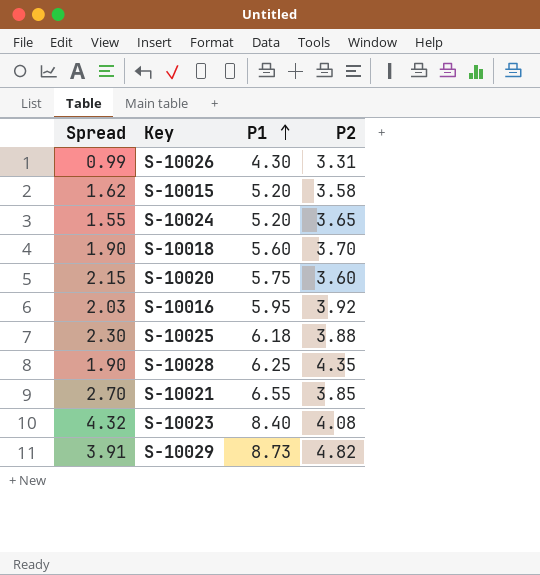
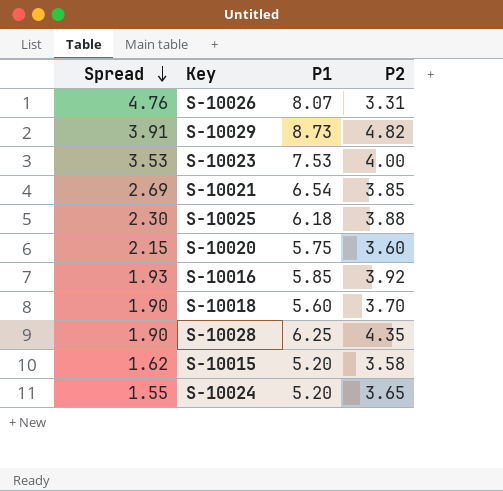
row order: P1 ascending -> Spread descending
S-10026 | Spread: 0.99 -> 4.76
S-10026 | P1: 4.30 -> 8.07
S-10023 | Spread: 4.32 -> 3.53
S-10023 | P1: 8.40 -> 7.53
S-10023 | P2: 4.08 -> 4.00
S-10021 | Spread: 2.70 -> 2.69
S-10021 | P1: 6.55 -> 6.54
S-10016 | Spread: 2.03 -> 1.93
S-10016 | P1: 5.95 -> 5.85

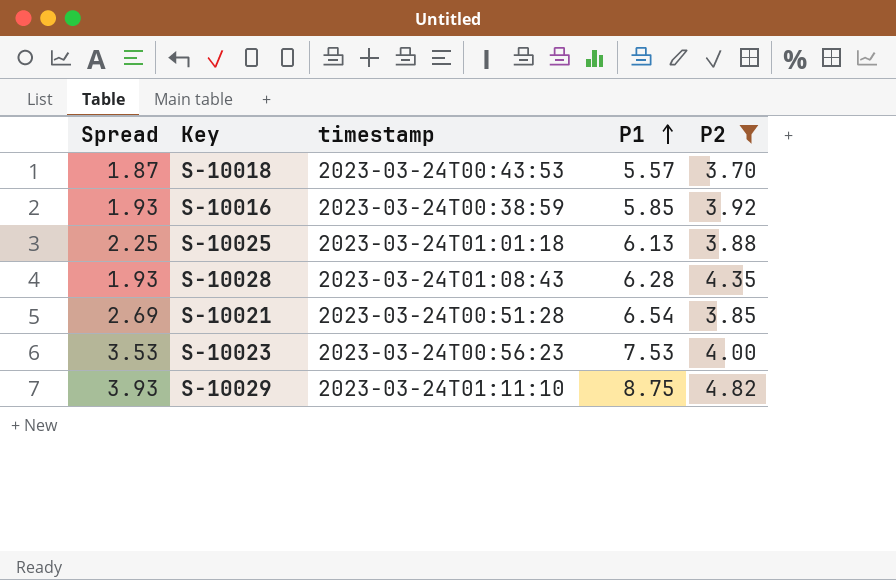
filter: none -> P2 >= 3.70
row order: Spread descending -> P1 ascending
column timestamp | position: none -> 3
S-10018 | Spread: 1.90 -> 1.87
S-10018 | P1: 5.60 -> 5.57
S-10025 | Spread: 2.30 -> 2.25
S-10025 | P1: 6.18 -> 6.13
S-10028 | Spread: 1.90 -> 1.93
S-10028 | P1: 6.25 -> 6.28
S-10029 | Spread: 3.91 -> 3.93
S-10029 | P1: 8.73 -> 8.75

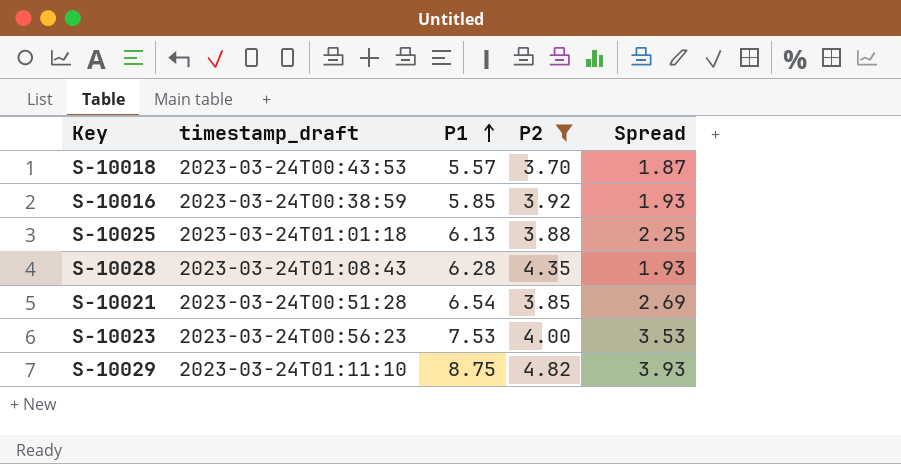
column name: timestamp -> timestamp_draft
column Spread | position: 1 -> 5

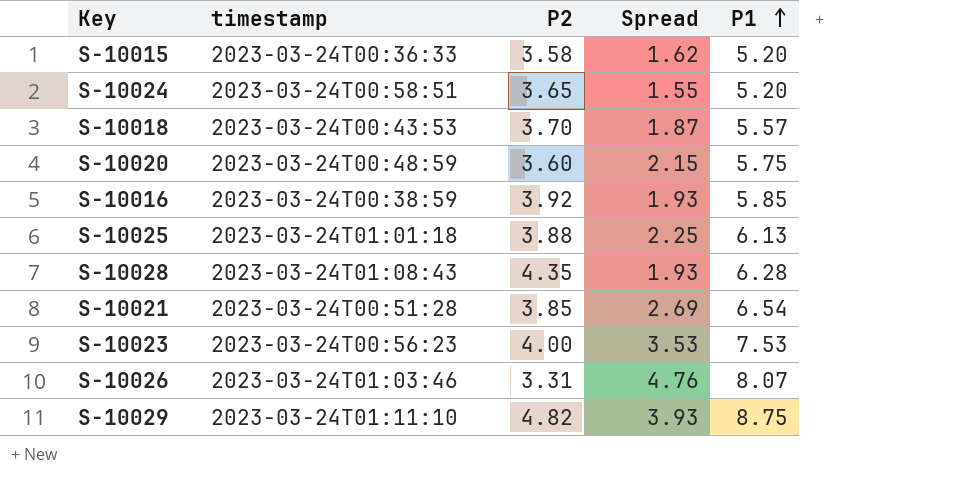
filter: P2 >= 3.70 -> none
column name: timestamp_draft -> timestamp
column P1 | position: 3 -> 5

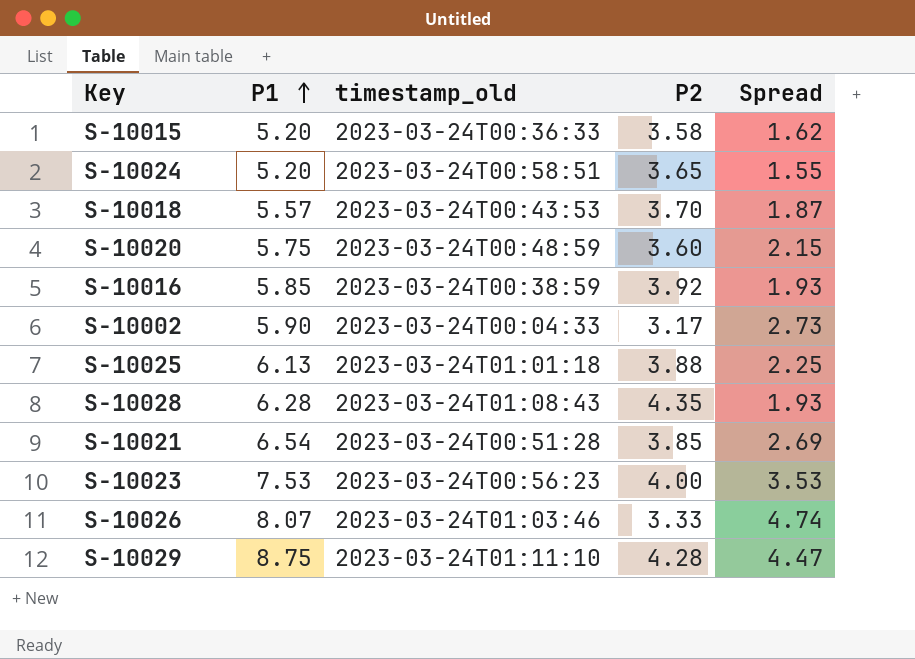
column P1 | position: 5 -> 2
column name: timestamp -> timestamp_old
row S-10002: none -> 5.90 | 2023-03-24T00:04:33 | 3.17 | 2.73
S-10026 | P2: 3.31 -> 3.33
S-10026 | Spread: 4.76 -> 4.74
S-10029 | P2: 4.82 -> 4.28
S-10029 | Spread: 3.93 -> 4.47

